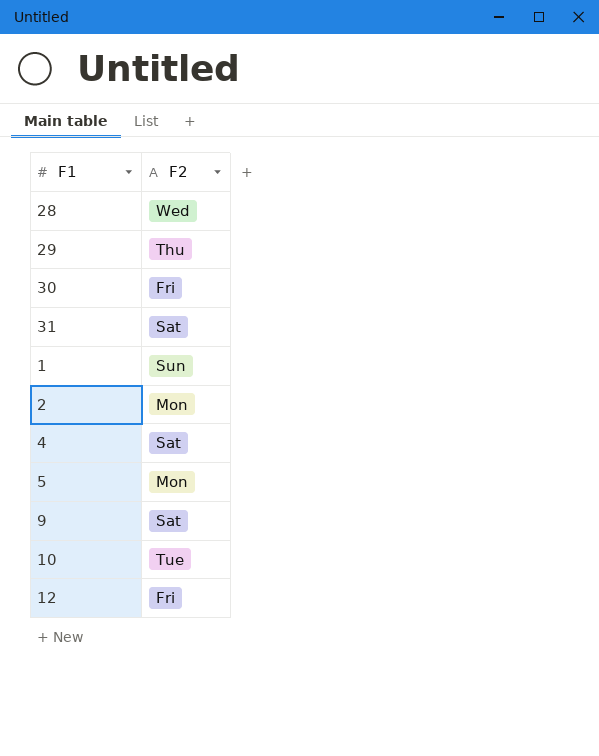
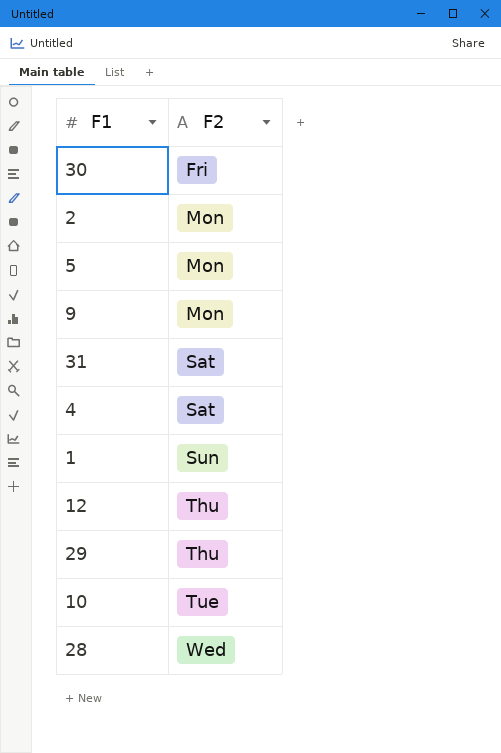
row order: none -> F2 ascending
9 | F2: Sat -> Mon
12 | F2: Fri -> Thu

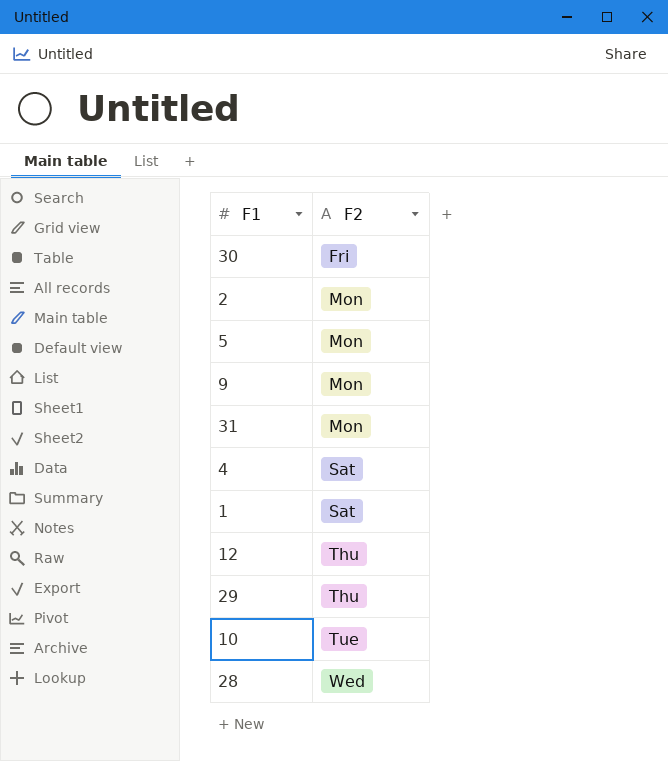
31 | F2: Sat -> Mon
1 | F2: Sun -> Sat

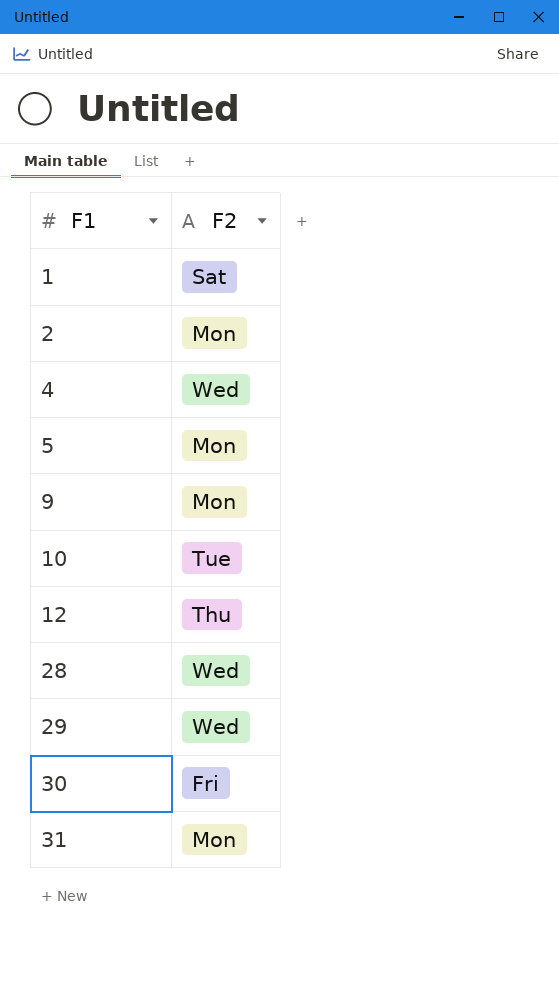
row order: F2 ascending -> F1 ascending
4 | F2: Sat -> Wed
29 | F2: Thu -> Wed

